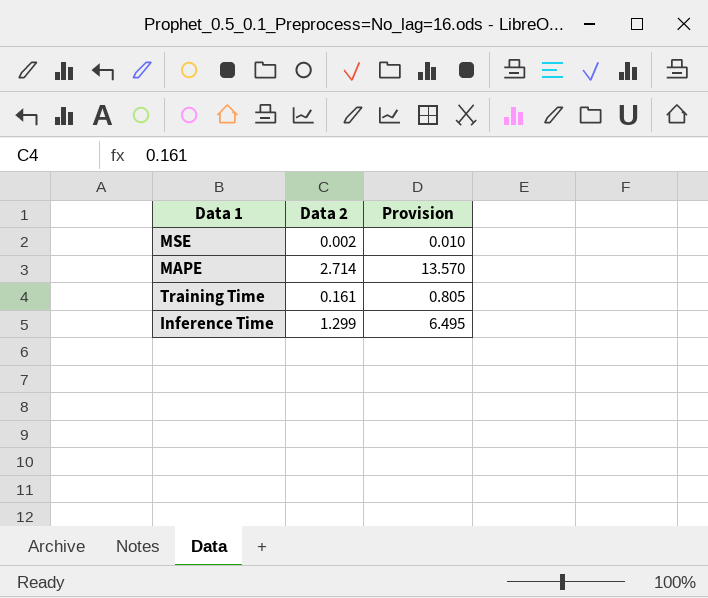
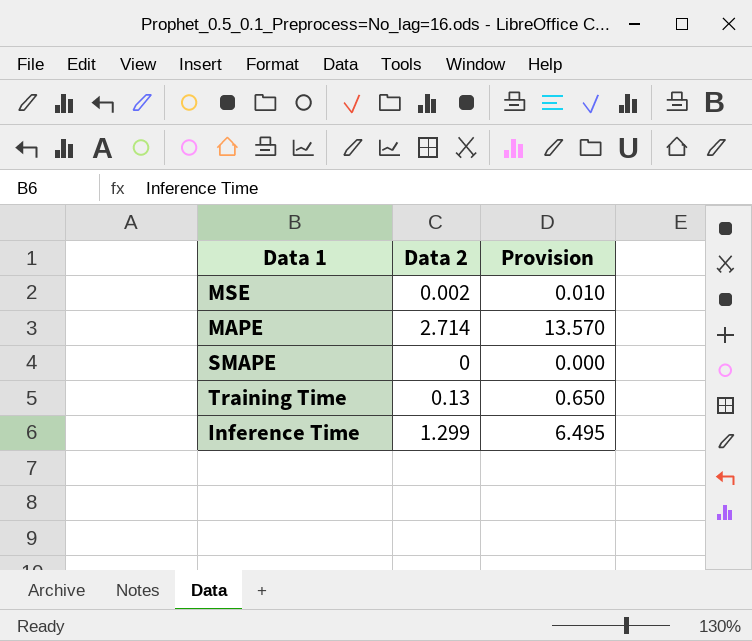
row SMAPE: none -> 0 | 0.000
Training Time | Data 2: 0.161 -> 0.13
Training Time | Provision: 0.805 -> 0.650

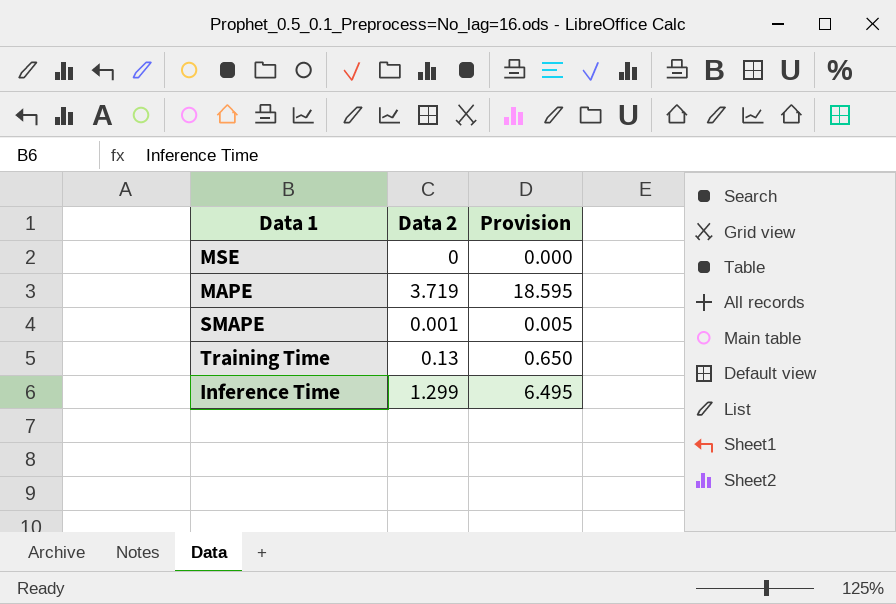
MSE | Data 2: 0.002 -> 0
MSE | Provision: 0.010 -> 0.000
MAPE | Data 2: 2.714 -> 3.719
MAPE | Provision: 13.570 -> 18.595
SMAPE | Data 2: 0 -> 0.001
SMAPE | Provision: 0.000 -> 0.005

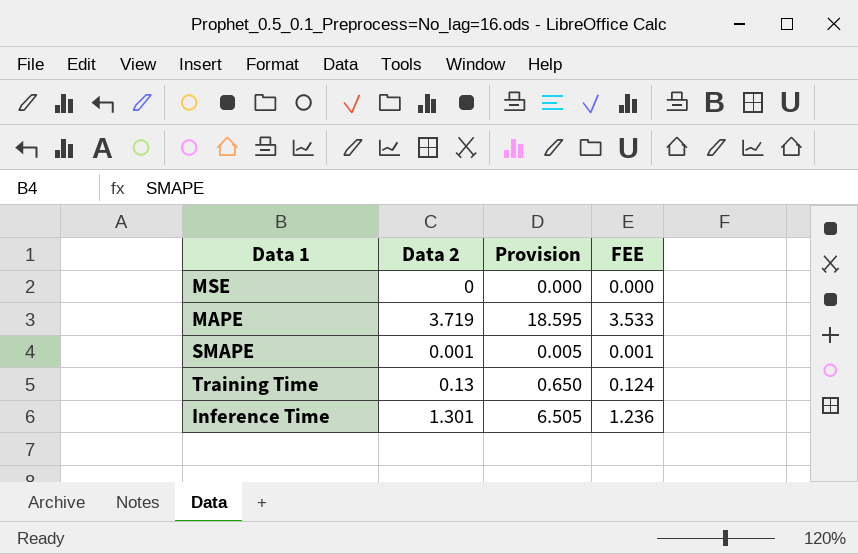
column FEE | formula: none -> [Data 2] * 0.95
Inference Time | Data 2: 1.299 -> 1.301
Inference Time | Provision: 6.495 -> 6.505

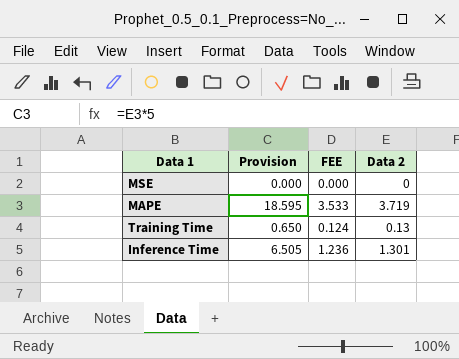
column Data 2 | position: 2 -> 4
row SMAPE: 0.001 | 0.005 | 0.001 -> none

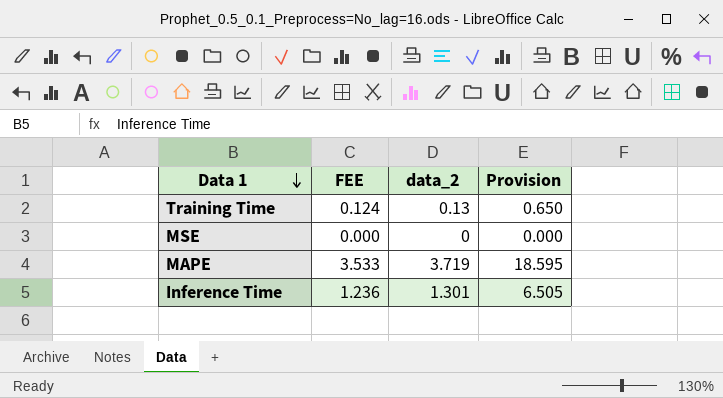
row order: none -> Data 1 descending
column name: Data 2 -> data_2
column Provision | position: 2 -> 4

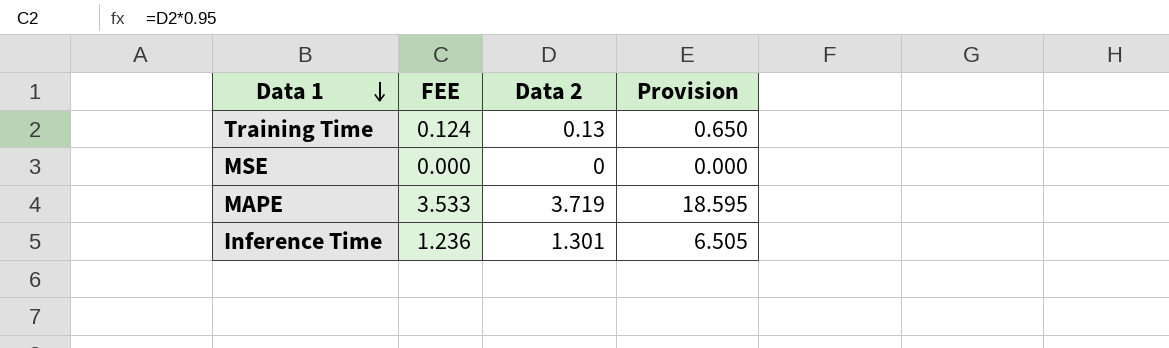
column name: data_2 -> Data 2

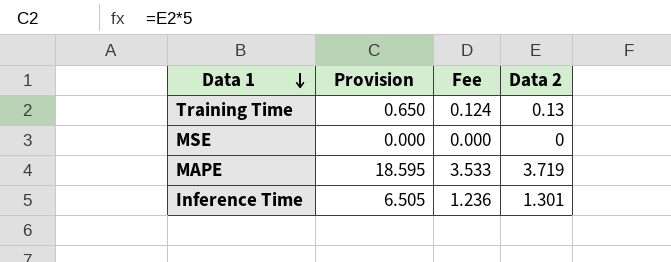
column Provision | position: 4 -> 2
column name: FEE -> Fee

